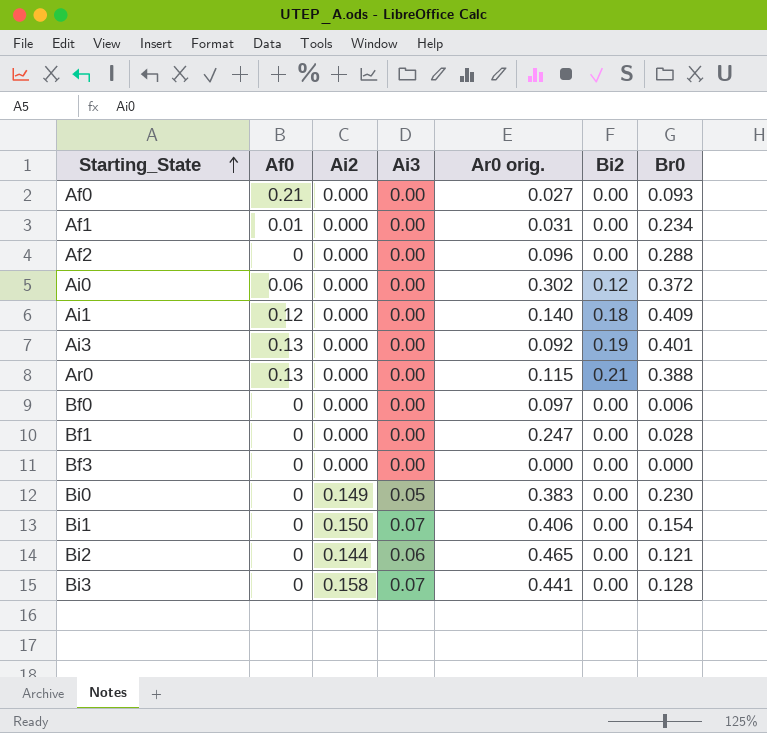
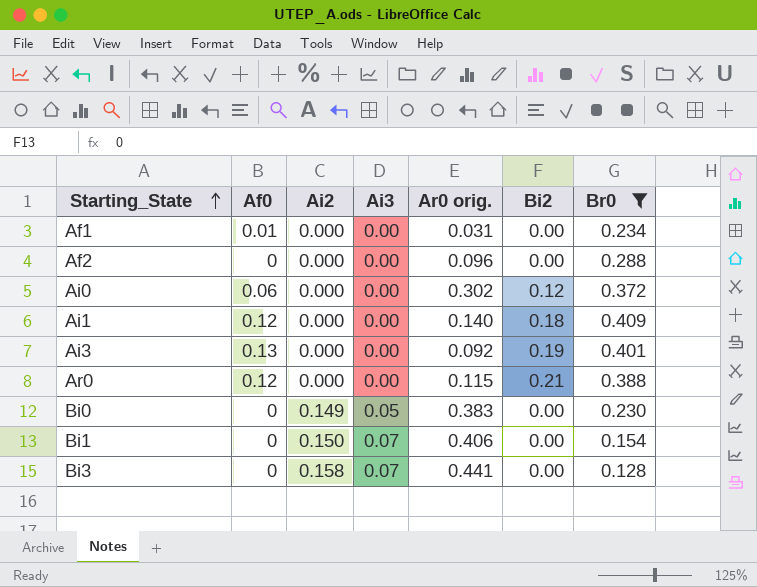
filter: none -> Br0 >= 0.128
Ar0 | Af0: 0.13 -> 0.12

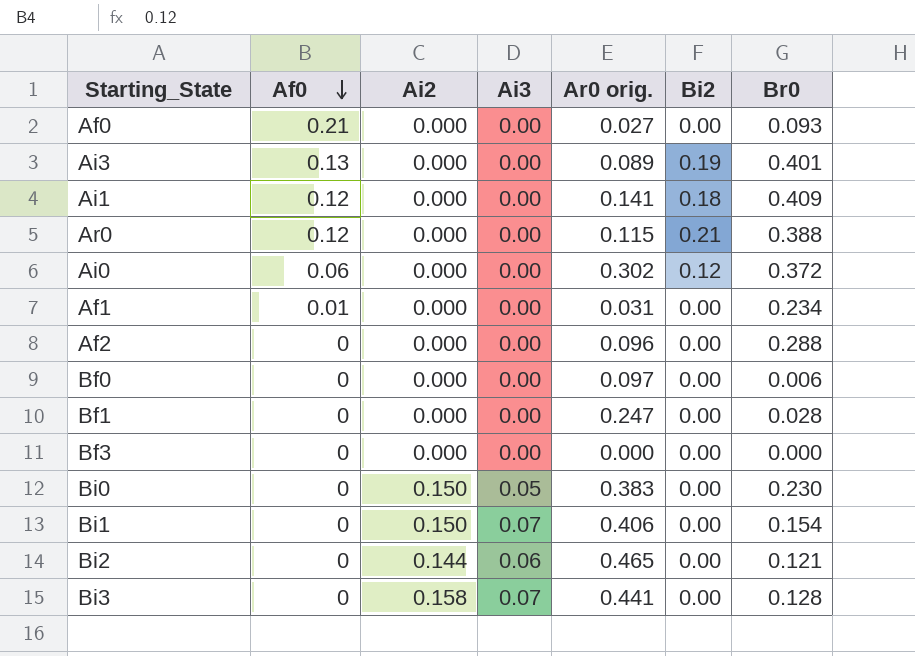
filter: Br0 >= 0.128 -> none
row order: Starting_State ascending -> Af0 descending
Ai3 | Ar0 orig.: 0.092 -> 0.089
Ai1 | Ar0 orig.: 0.140 -> 0.141
Bi0 | Ai2: 0.149 -> 0.150

